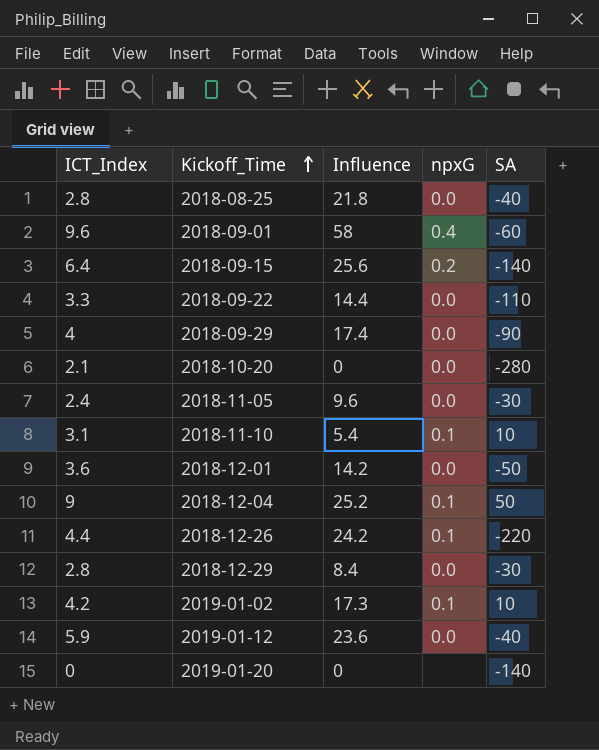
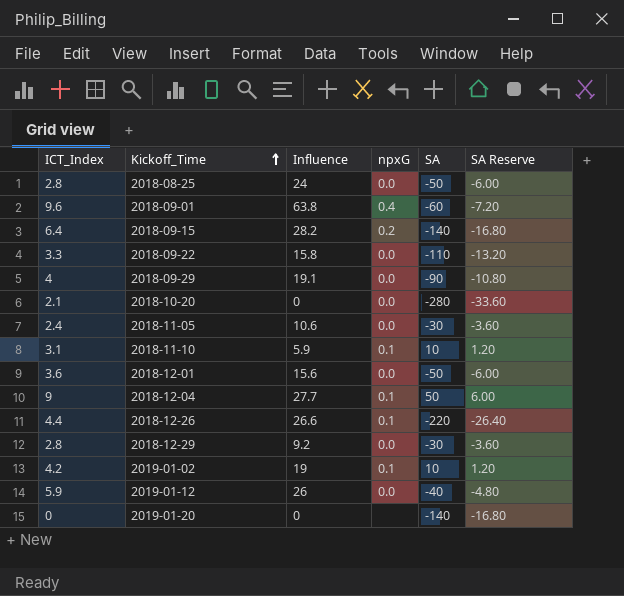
column SA Reserve | formula: none -> [SA] * 0.12
2018-08-25 | Influence: 21.8 -> 24
2018-08-25 | SA: -40 -> -50
2018-09-01 | Influence: 58 -> 63.8
2018-09-15 | Influence: 25.6 -> 28.2
2018-09-22 | Influence: 14.4 -> 15.8
2018-09-29 | Influence: 17.4 -> 19.1
2018-11-05 | Influence: 9.6 -> 10.6
2018-11-10 | Influence: 5.4 -> 5.9
2018-12-01 | Influence: 14.2 -> 15.6
2018-12-04 | Influence: 25.2 -> 27.7
2018-12-26 | Influence: 24.2 -> 26.6
2018-12-29 | Influence: 8.4 -> 9.2
2019-01-02 | Influence: 17.3 -> 19
2019-01-12 | Influence: 23.6 -> 26

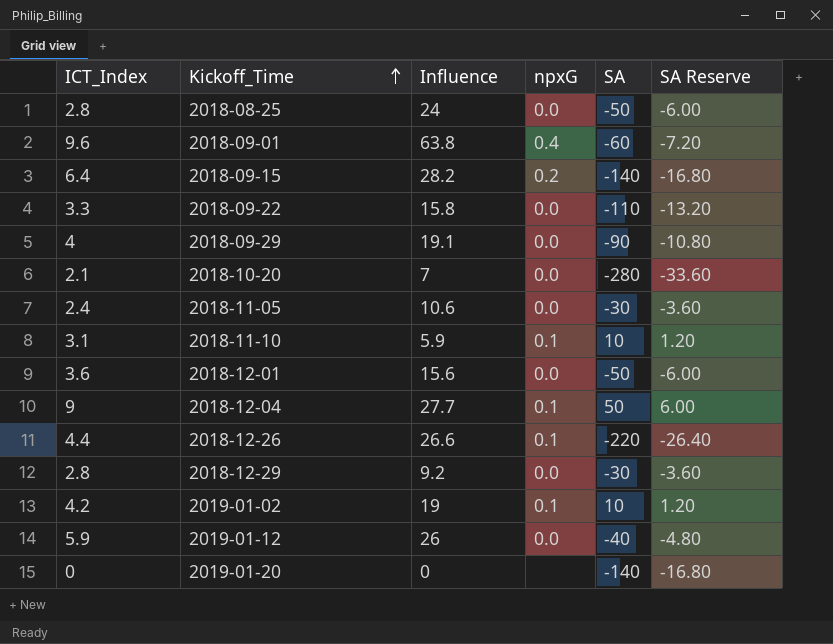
2018-10-20 | Influence: 0 -> 7

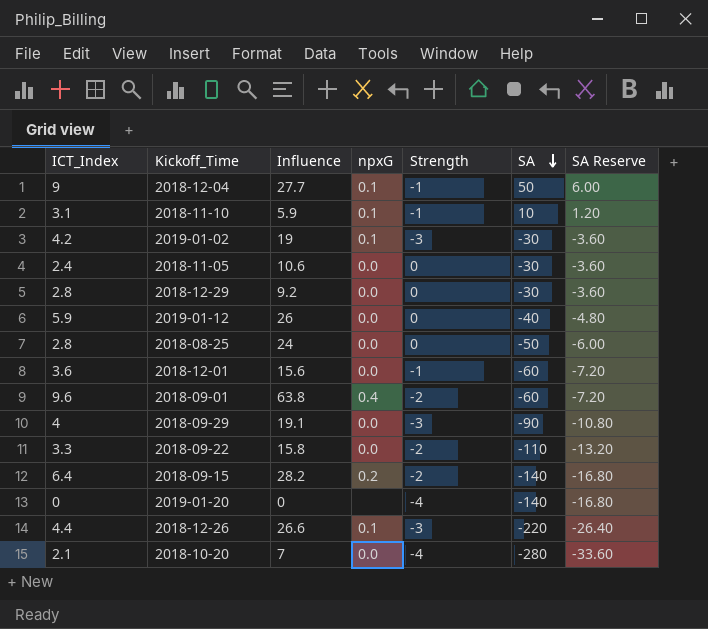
row order: Kickoff_Time ascending -> SA descending
column Strength | position: none -> 5
2019-01-02 | SA: 10 -> -30
2019-01-02 | SA Reserve: 1.20 -> -3.60
2018-12-01 | SA: -50 -> -60
2018-12-01 | SA Reserve: -6.00 -> -7.20

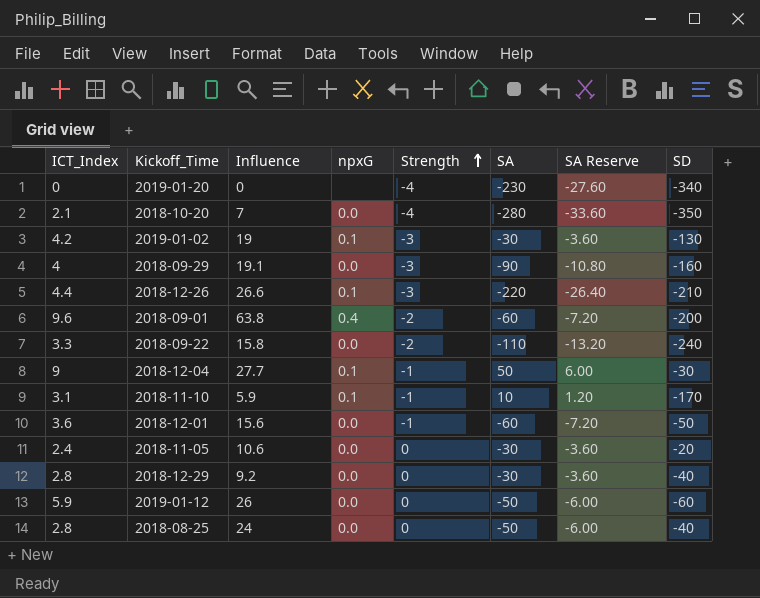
row order: SA descending -> Strength ascending
column SD | position: none -> 8
row 2018-09-15: 6.4 | 28.2 | 0.2 | -2 | -140 | -16.80 -> none
2019-01-20 | SA: -140 -> -230
2019-01-20 | SA Reserve: -16.80 -> -27.60
2019-01-12 | SA: -40 -> -50
2019-01-12 | SA Reserve: -4.80 -> -6.00

